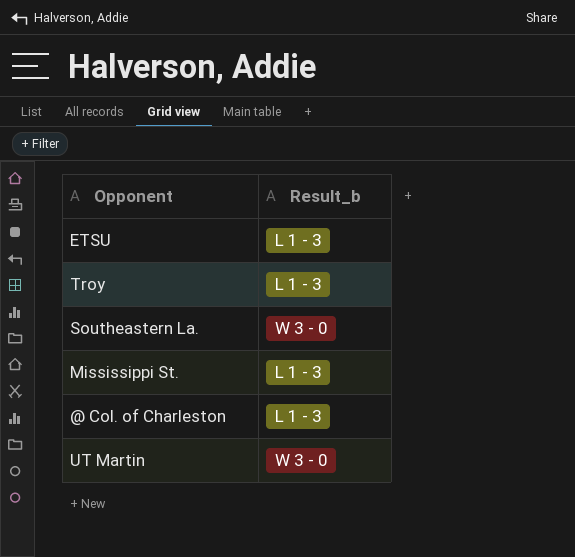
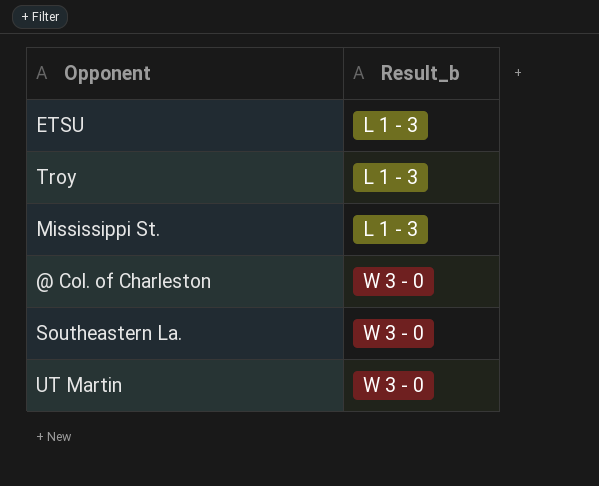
row order: none -> Result_b ascending
@ Col. of Charleston | Result_b: L 1 - 3 -> W 3 - 0

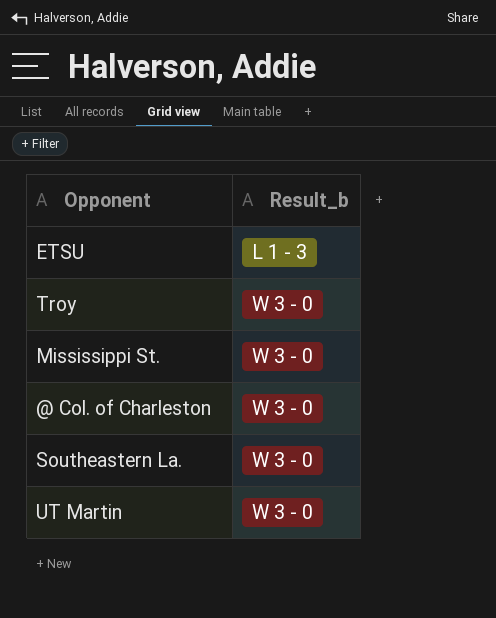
Troy | Result_b: L 1 - 3 -> W 3 - 0
Mississippi St. | Result_b: L 1 - 3 -> W 3 - 0

